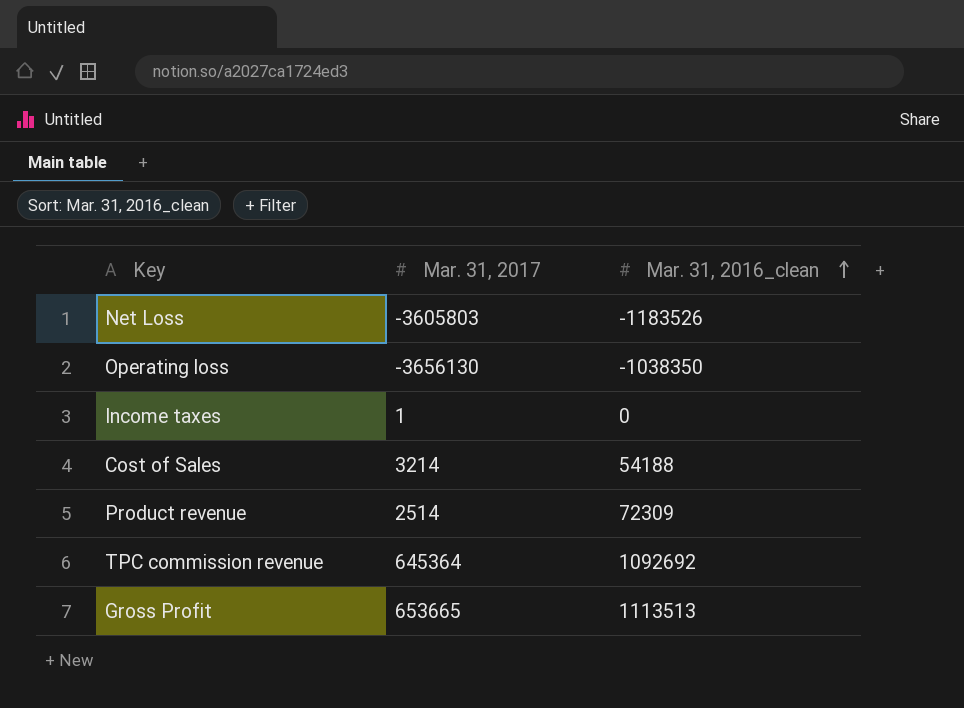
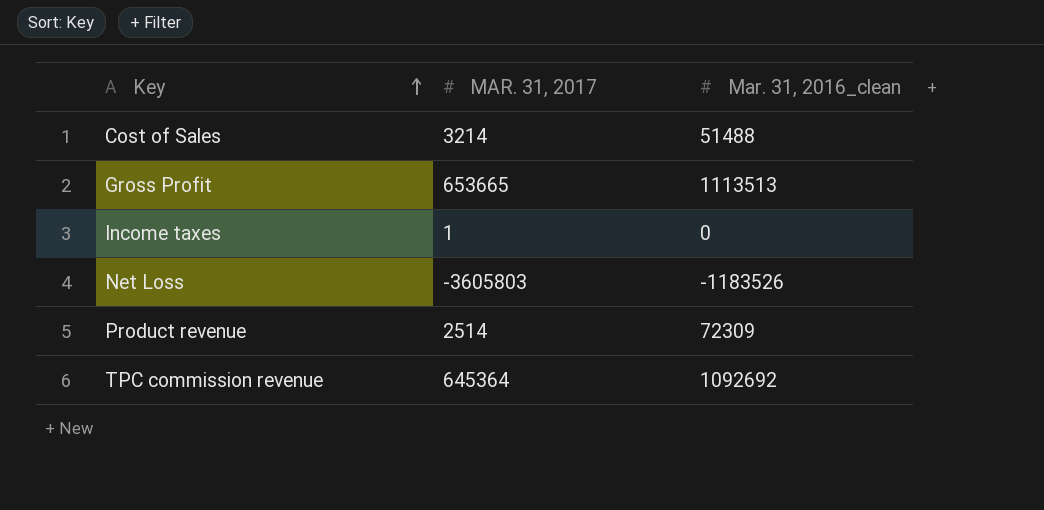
row order: Mar. 31, 2016_clean ascending -> Key ascending
column name: Mar. 31, 2017 -> MAR. 31, 2017
row Operating loss: -3656130 | -1038350 -> none
Cost of Sales | Mar. 31, 2016_clean: 54188 -> 51488

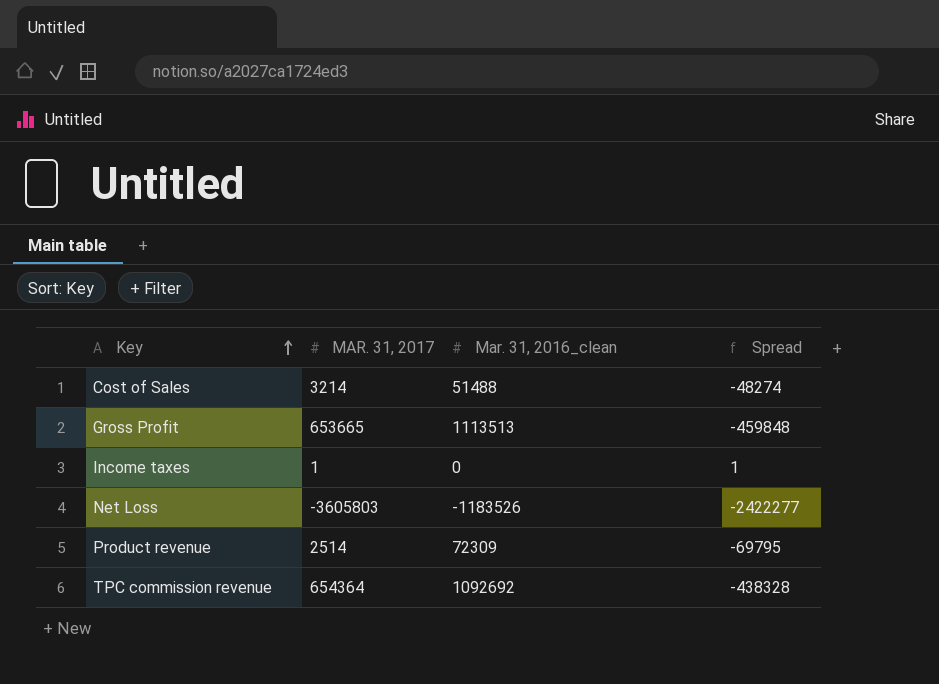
column Spread | formula: none -> [MAR. 31, 2017] - [Mar. 31, 2016_clean]
TPC commission revenue | MAR. 31, 2017: 645364 -> 654364

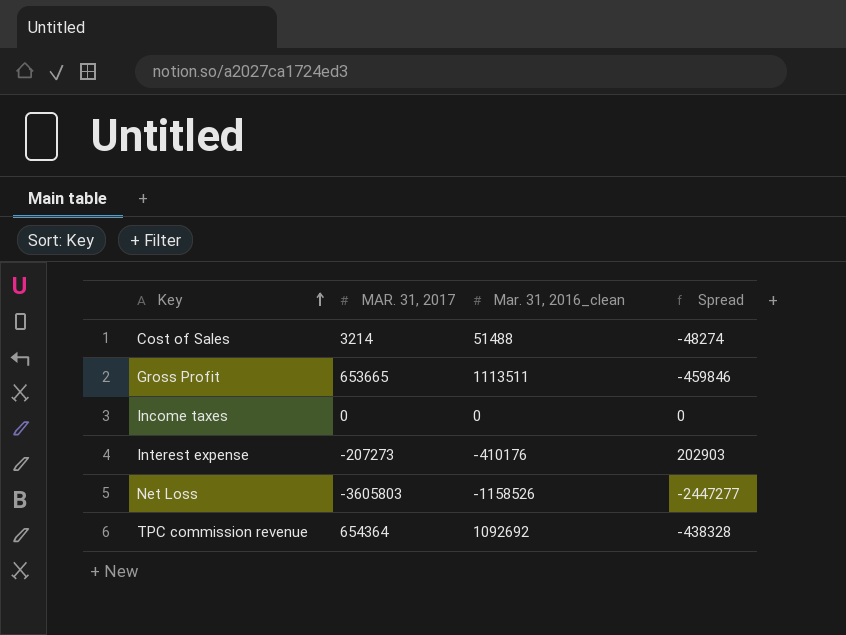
row Product revenue: 2514 | 72309 | -69795 -> none
Gross Profit | Mar. 31, 2016_clean: 1113513 -> 1113511
Gross Profit | Spread: -459848 -> -459846
Income taxes | MAR. 31, 2017: 1 -> 0
Income taxes | Spread: 1 -> 0
row Interest expense: none -> -207273 | -410176 | 202903
Net Loss | Mar. 31, 2016_clean: -1183526 -> -1158526
Net Loss | Spread: -2422277 -> -2447277

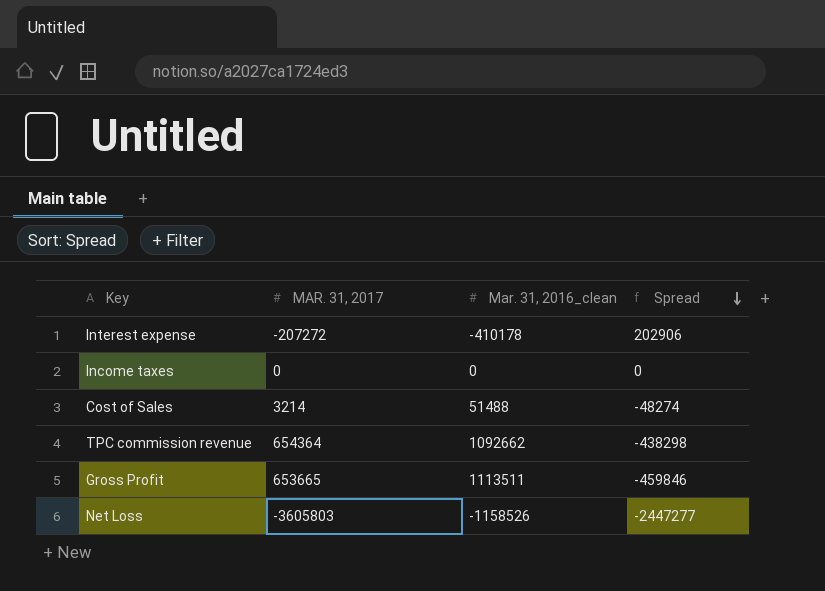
row order: Key ascending -> Spread descending
Interest expense | MAR. 31, 2017: -207273 -> -207272
Interest expense | Mar. 31, 2016_clean: -410176 -> -410178
Interest expense | Spread: 202903 -> 202906
TPC commission revenue | Mar. 31, 2016_clean: 1092692 -> 1092662
TPC commission revenue | Spread: -438328 -> -438298

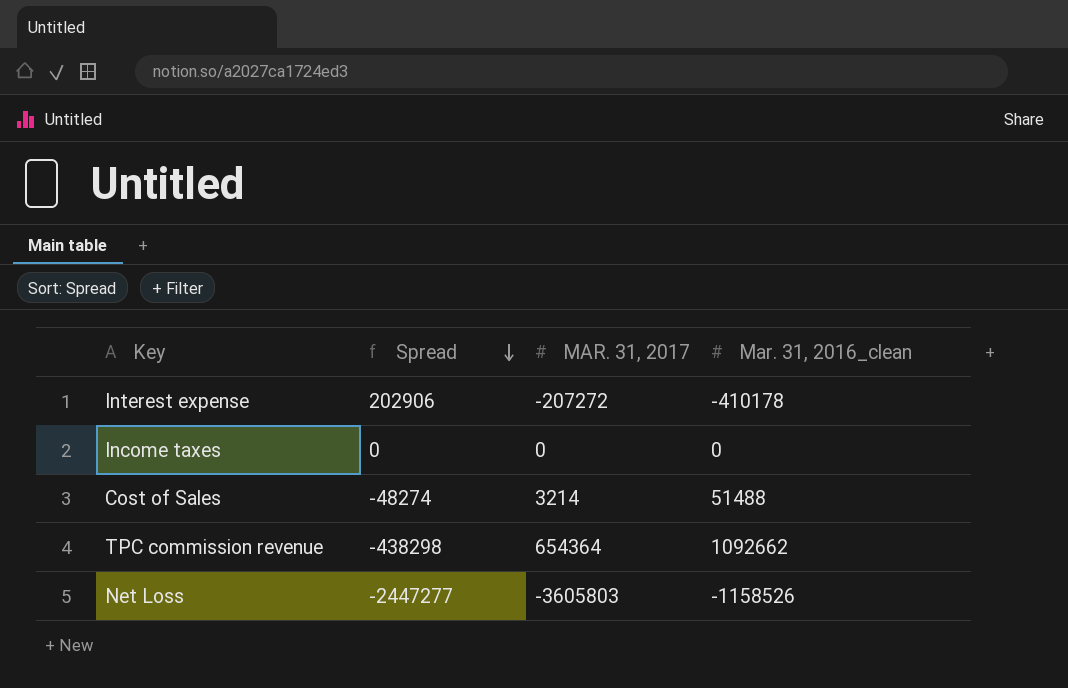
column Spread | position: 4 -> 2
row Gross Profit: 653665 | 1113511 | -459846 -> none

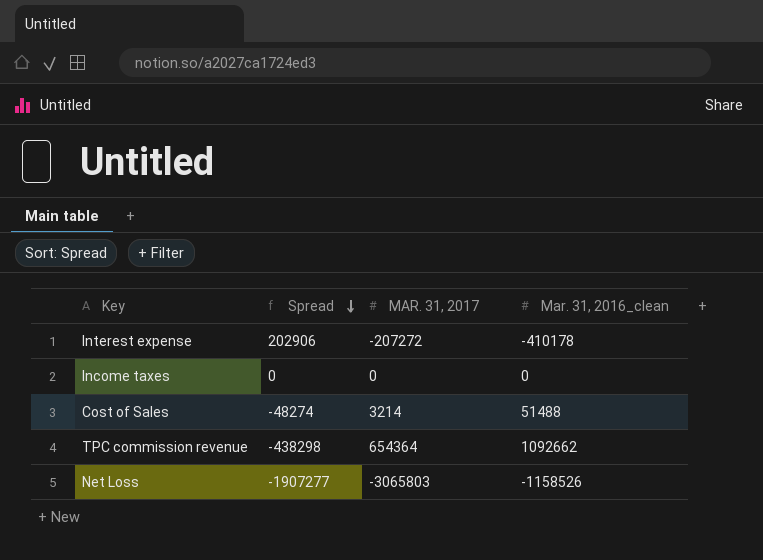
Net Loss | Spread: -2447277 -> -1907277
Net Loss | MAR. 31, 2017: -3605803 -> -3065803

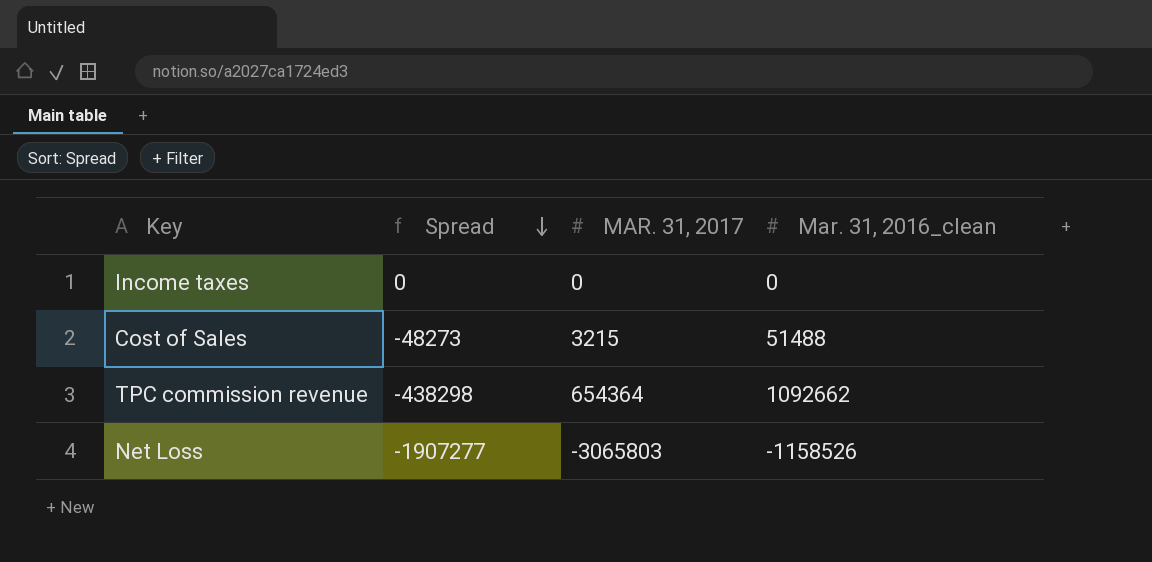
row Interest expense: 202906 | -207272 | -410178 -> none
Cost of Sales | Spread: -48274 -> -48273
Cost of Sales | MAR. 31, 2017: 3214 -> 3215

